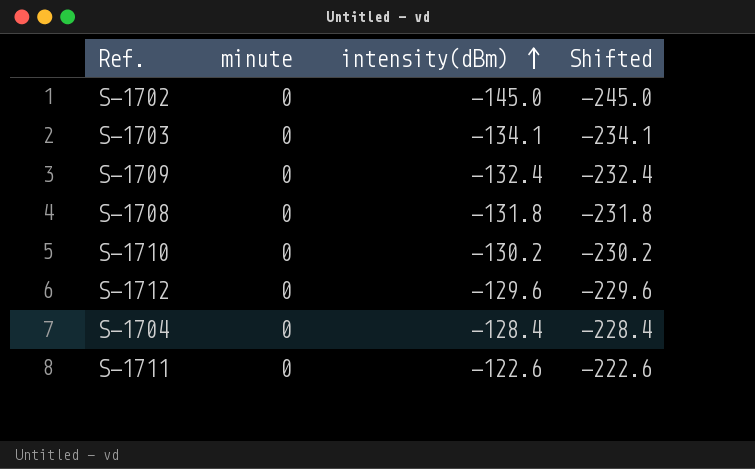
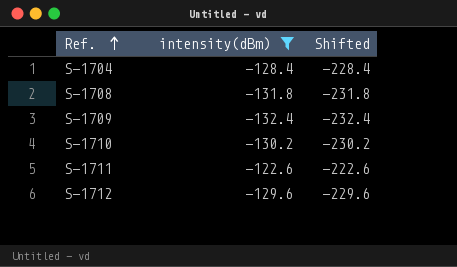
filter: none -> intensity(dBm) >= -132.4
row order: intensity(dBm) ascending -> Ref. ascending
column minute | position: 2 -> none

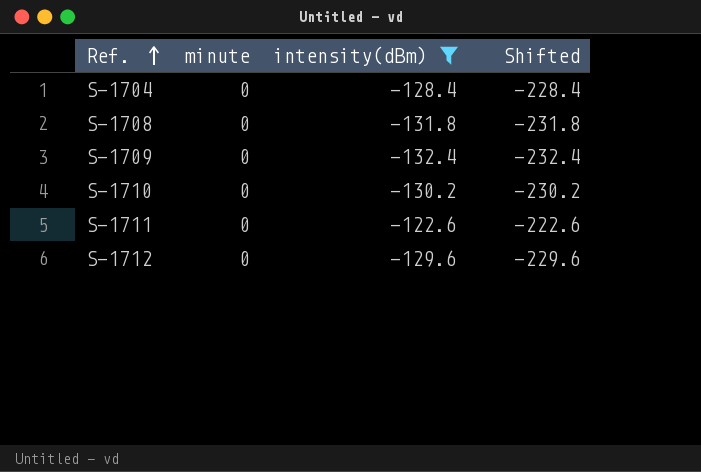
column minute | position: none -> 2

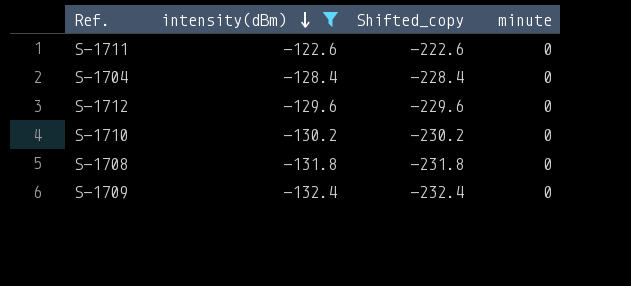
row order: Ref. ascending -> intensity(dBm) descending
column name: Shifted -> Shifted_copy
column minute | position: 2 -> 4

